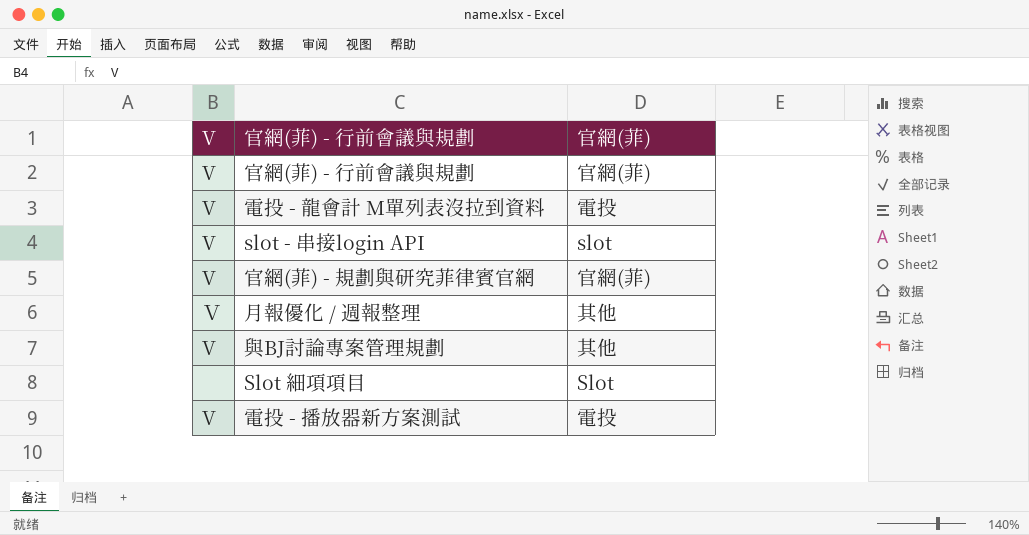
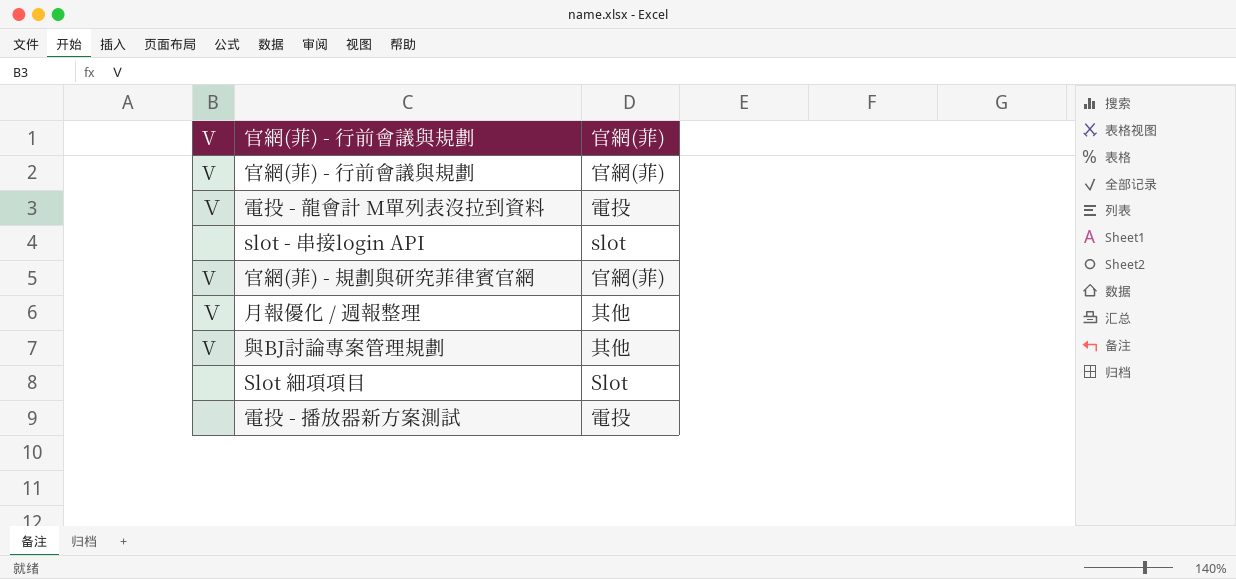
電投 - 龍會計 M單列表沒拉到資料 | V: V -> Ｖ
slot - 串接login API | V: V -> none
電投 - 播放器新方案測試 | V: V -> none

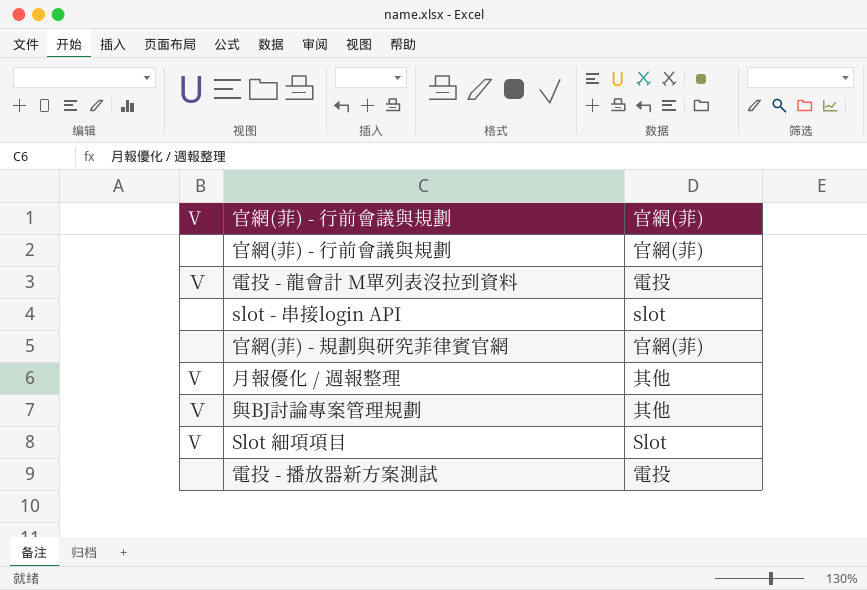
官網(菲) - 行前會議與規劃 | V: V -> none
官網(菲) - 規劃與研究菲律賓官網 | V: V -> none
月報優化 / 週報整理 | V: Ｖ -> V
與BJ討論專案管理規劃 | V: V -> Ｖ
Slot 細項項目 | V: none -> V

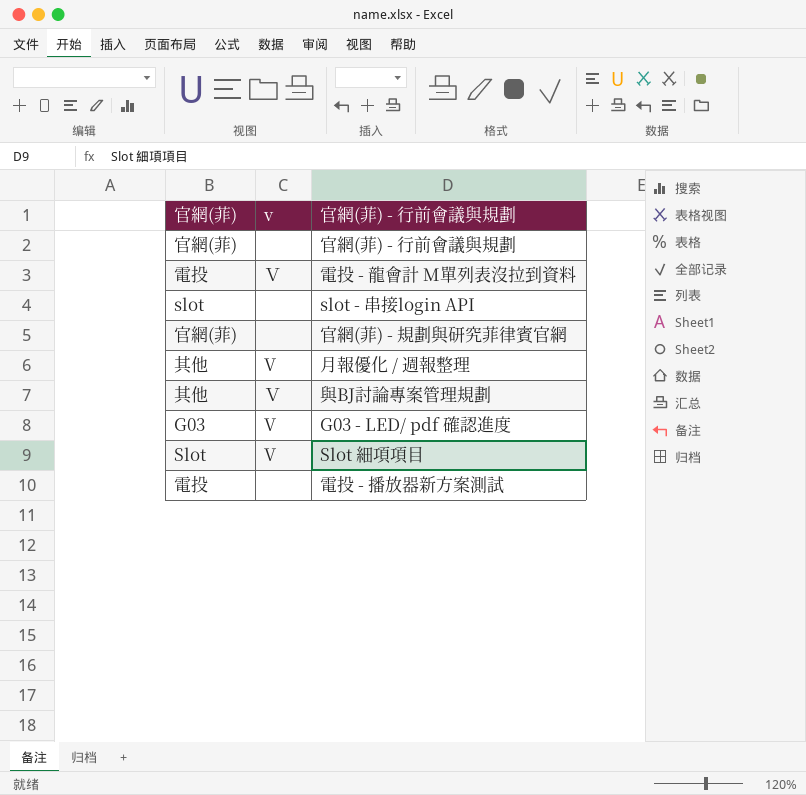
column 官網(菲) | position: 3 -> 1
column name: V -> v
row G03 - LED/ pdf 確認進度: none -> G03 | V

